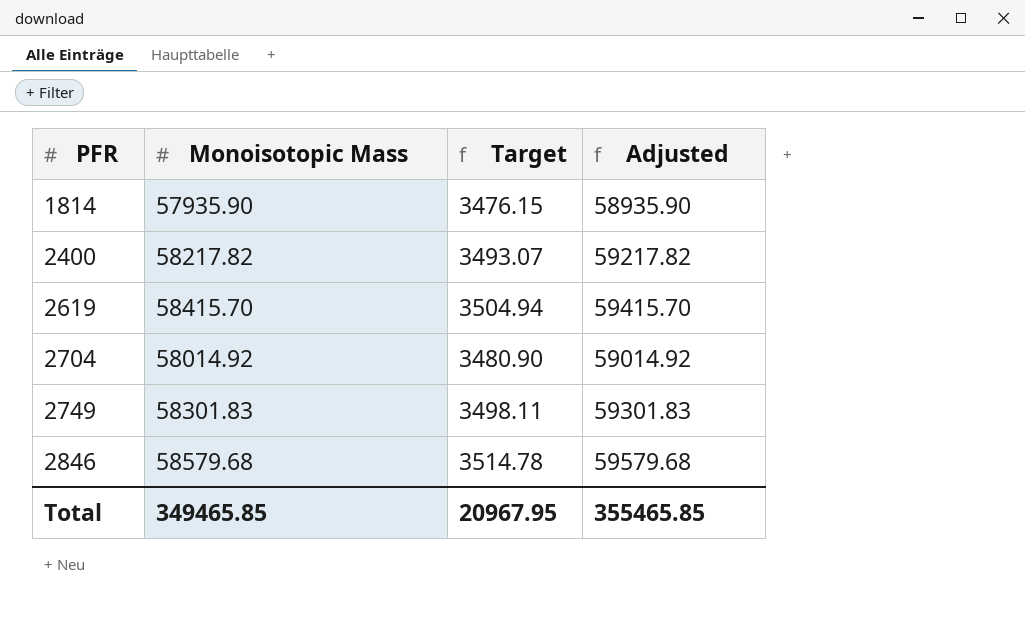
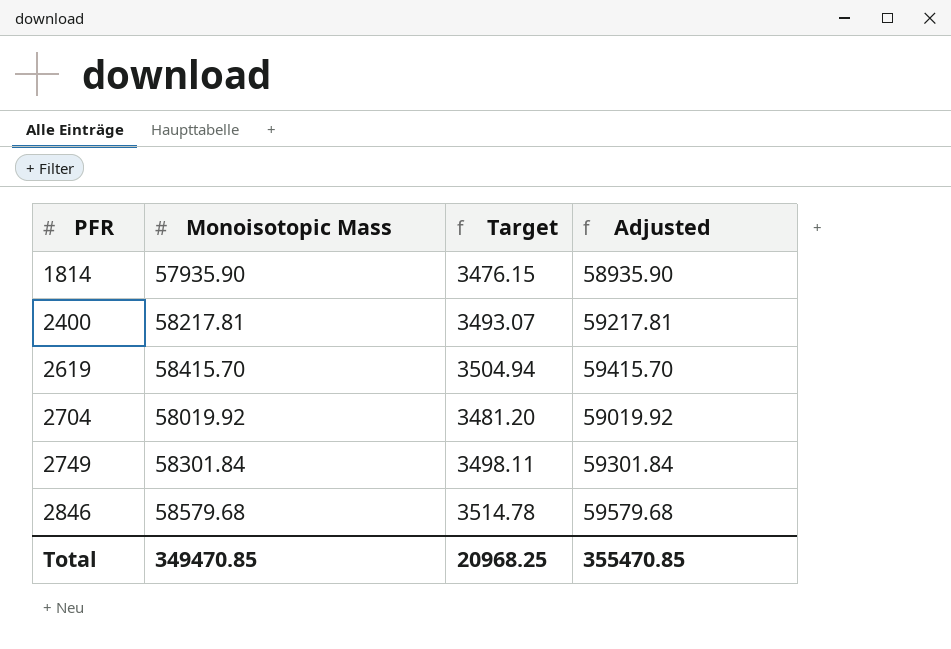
2400 | Monoisotopic Mass: 58217.82 -> 58217.81
2400 | Adjusted: 59217.82 -> 59217.81
2704 | Monoisotopic Mass: 58014.92 -> 58019.92
2704 | Target: 3480.90 -> 3481.20
2704 | Adjusted: 59014.92 -> 59019.92
2749 | Monoisotopic Mass: 58301.83 -> 58301.84
2749 | Adjusted: 59301.83 -> 59301.84
Total | Monoisotopic Mass: 349465.85 -> 349470.85
Total | Target: 20967.95 -> 20968.25
Total | Adjusted: 355465.85 -> 355470.85

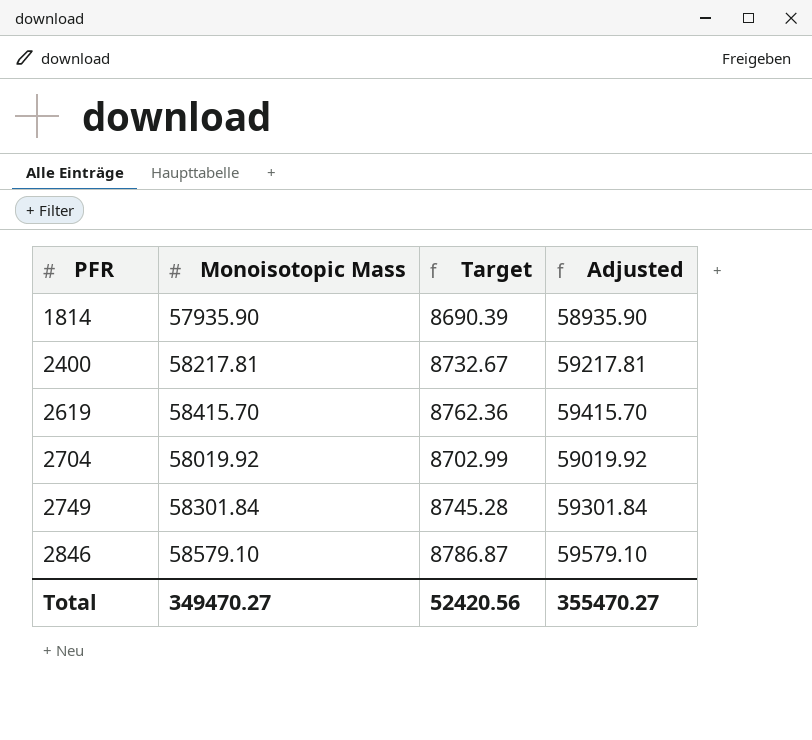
column Target | formula: [Monoisotopic Mass] * 0.06 -> [Monoisotopic Mass] * 0.15
2846 | Monoisotopic Mass: 58579.68 -> 58579.10
2846 | Adjusted: 59579.68 -> 59579.10
Total | Monoisotopic Mass: 349470.85 -> 349470.27
Total | Target: 20968.25 -> 52420.56
Total | Adjusted: 355470.85 -> 355470.27

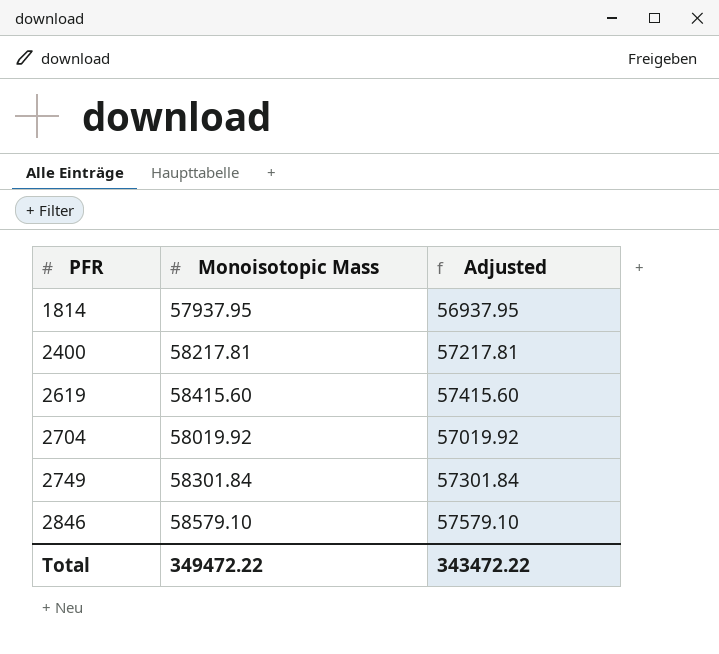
column Target | formula: [Monoisotopic Mass] * 0.15 -> none
column Adjusted | formula: [Monoisotopic Mass] + 1000 -> [Monoisotopic Mass] - 1000
1814 | Monoisotopic Mass: 57935.90 -> 57937.95
2619 | Monoisotopic Mass: 58415.70 -> 58415.60
Total | Monoisotopic Mass: 349470.27 -> 349472.22
Total | Adjusted: 355470.27 -> 343472.22

